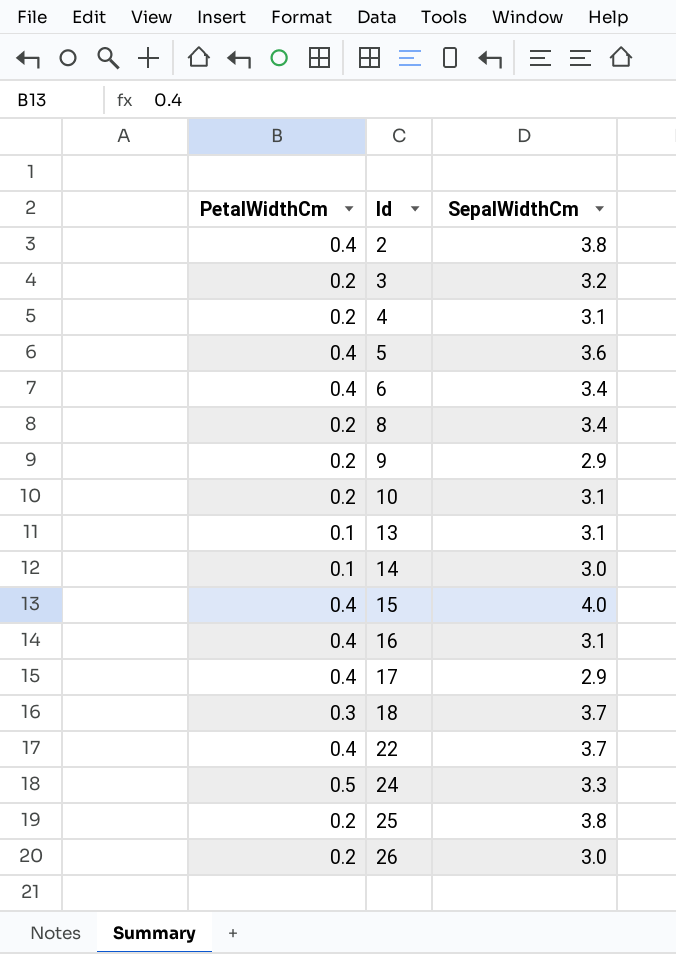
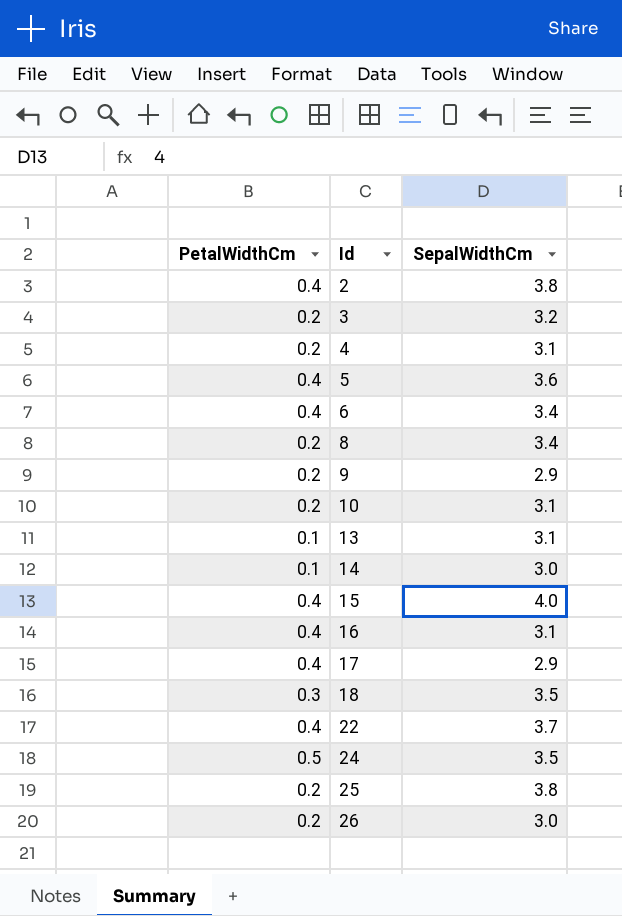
18 | SepalWidthCm: 3.7 -> 3.5
24 | SepalWidthCm: 3.3 -> 3.5

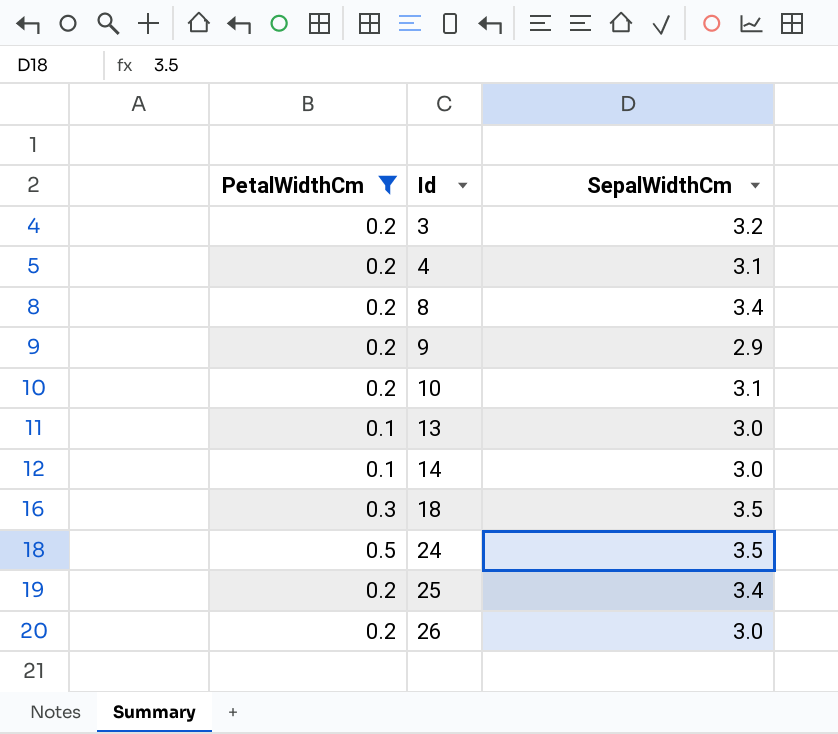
filter: none -> PetalWidthCm != 0.4
13 | SepalWidthCm: 3.1 -> 3.0
25 | SepalWidthCm: 3.8 -> 3.4

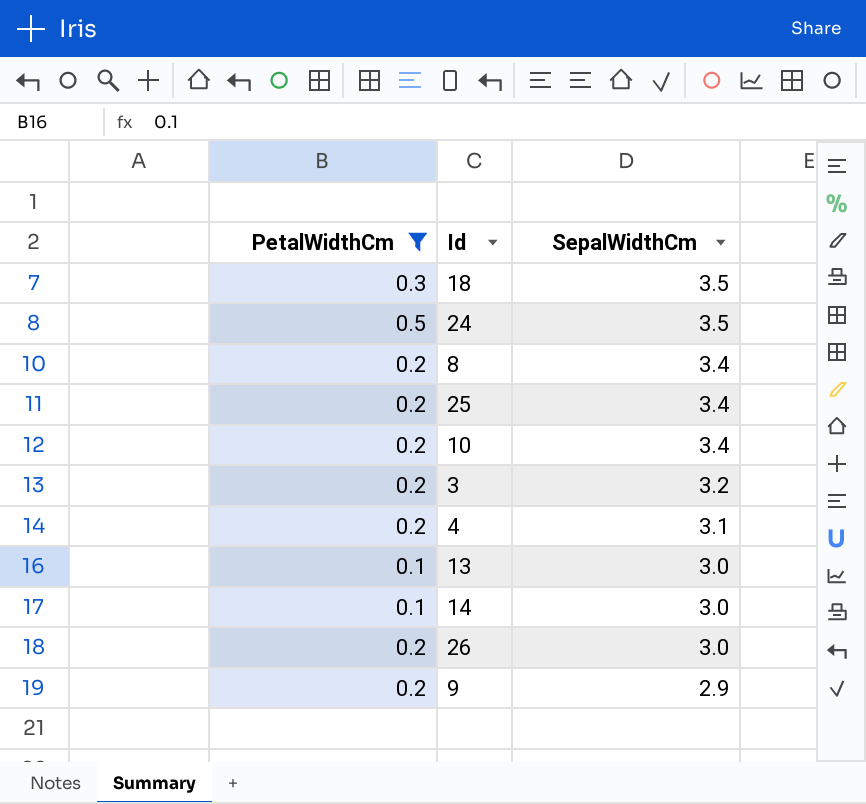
row order: Id ascending -> SepalWidthCm descending
10 | SepalWidthCm: 3.1 -> 3.4

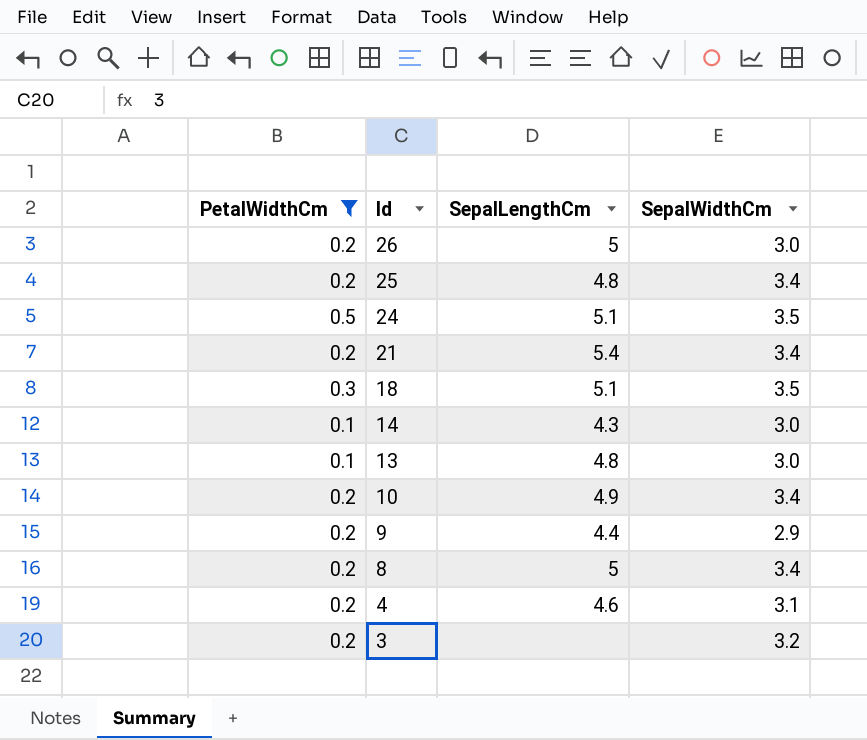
row order: SepalWidthCm descending -> Id descending
column SepalLengthCm | position: none -> 3
row 21: none -> 0.2 | 5.4 | 3.4

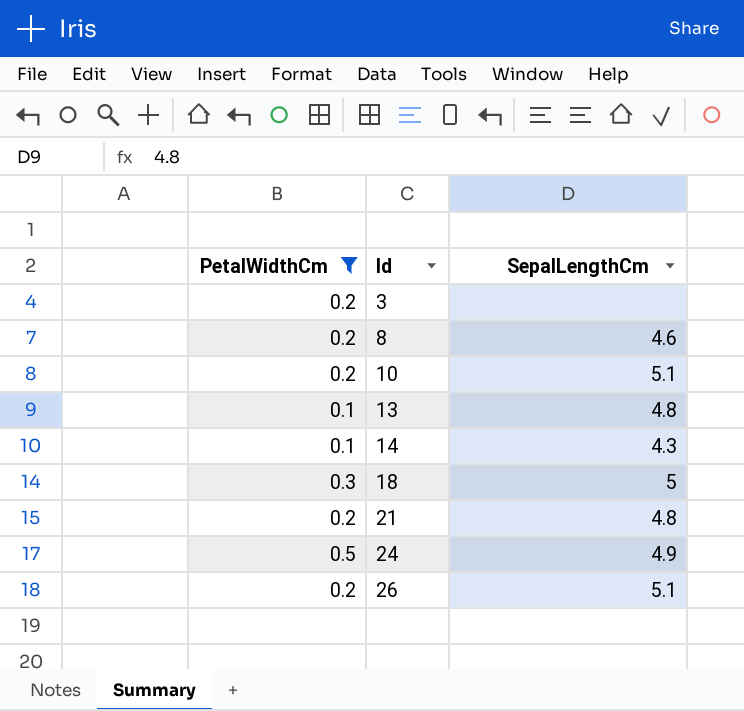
row order: Id descending -> Id ascending
column SepalWidthCm | position: 4 -> none
row 25: 0.2 | 4.8 | 3.4 -> none
row 9: 0.2 | 4.4 | 2.9 -> none
row 4: 0.2 | 4.6 | 3.1 -> none
8 | SepalLengthCm: 5 -> 4.6
10 | SepalLengthCm: 4.9 -> 5.1
18 | SepalLengthCm: 5.1 -> 5
21 | SepalLengthCm: 5.4 -> 4.8
24 | SepalLengthCm: 5.1 -> 4.9
26 | SepalLengthCm: 5 -> 5.1

